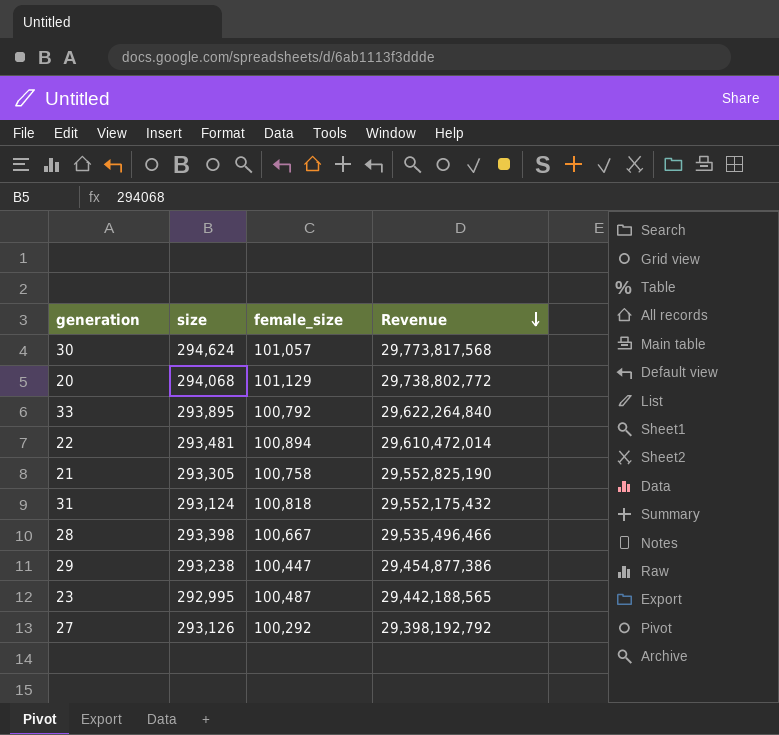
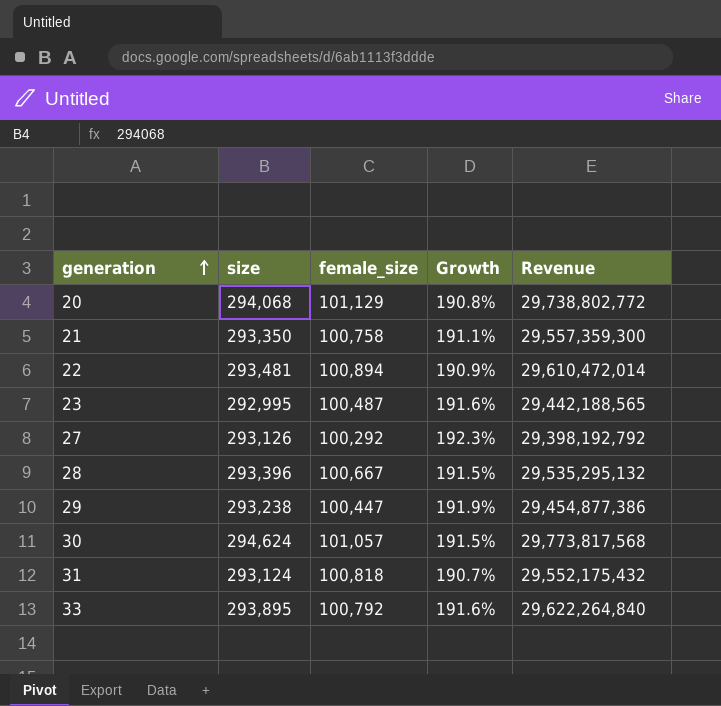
row order: Revenue descending -> generation ascending
column Growth | formula: none -> ([size] - [female_size]) / [female_size]
21 | size: 293,305 -> 293,350
21 | Revenue: 29,552,825,190 -> 29,557,359,300
28 | size: 293,398 -> 293,396
28 | Revenue: 29,535,496,466 -> 29,535,295,132

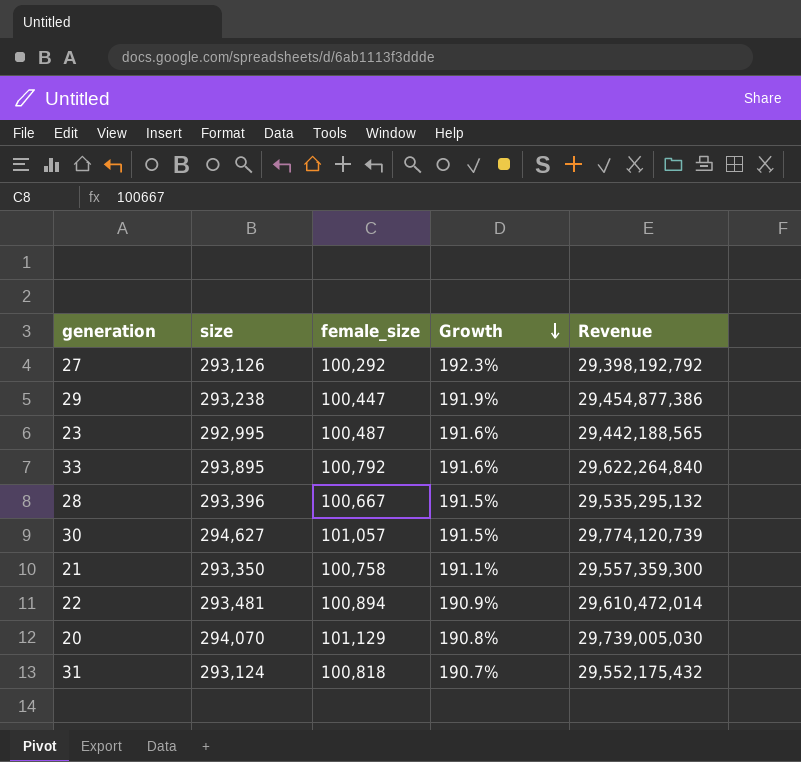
row order: generation ascending -> Growth descending
30 | size: 294,624 -> 294,627
30 | Revenue: 29,773,817,568 -> 29,774,120,739
20 | size: 294,068 -> 294,070
20 | Revenue: 29,738,802,772 -> 29,739,005,030

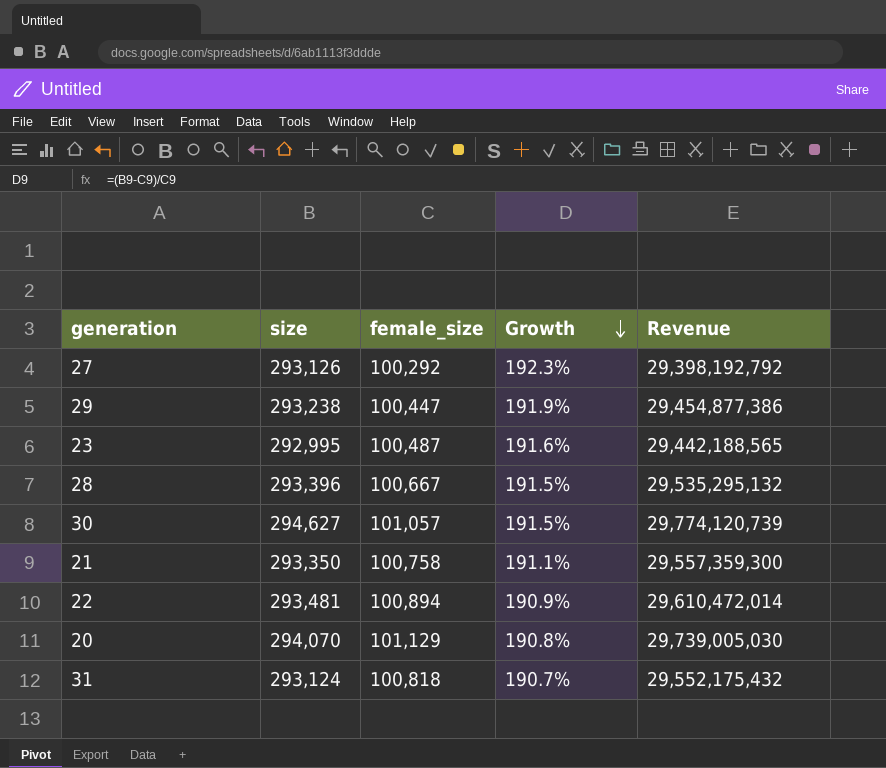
row 33: 293,895 | 100,792 | 191.6% | 29,622,264,840 -> none

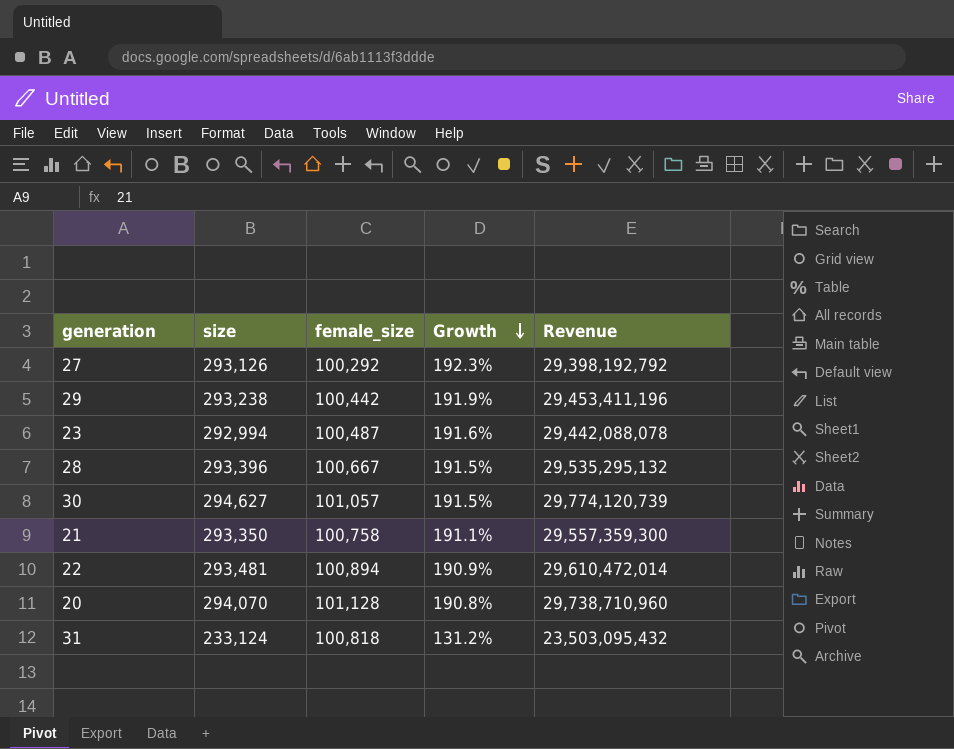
29 | female_size: 100,447 -> 100,442
29 | Revenue: 29,454,877,386 -> 29,453,411,196
23 | size: 292,995 -> 292,994
23 | Revenue: 29,442,188,565 -> 29,442,088,078
20 | female_size: 101,129 -> 101,128
20 | Revenue: 29,739,005,030 -> 29,738,710,960
31 | size: 293,124 -> 233,124
31 | Growth: 190.7% -> 131.2%
31 | Revenue: 29,552,175,432 -> 23,503,095,432

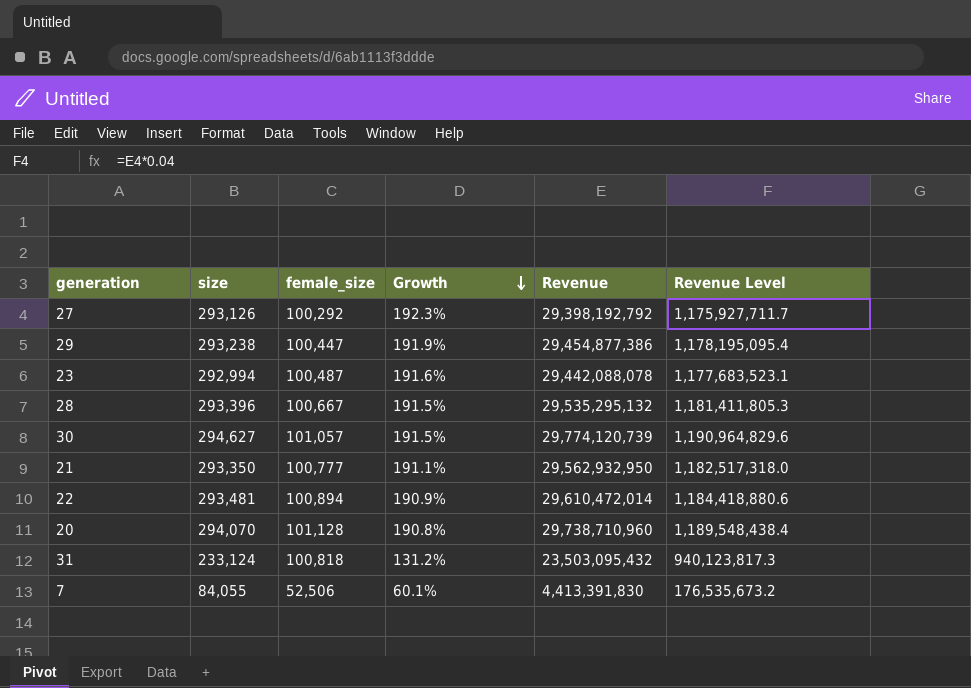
column Revenue Level | formula: none -> [Revenue] * 0.04
29 | female_size: 100,442 -> 100,447
29 | Revenue: 29,453,411,196 -> 29,454,877,386
21 | female_size: 100,758 -> 100,777
21 | Revenue: 29,557,359,300 -> 29,562,932,950
row 7: none -> 84,055 | 52,506 | 60.1% | 4,413,391,830 | 176,535,673.2

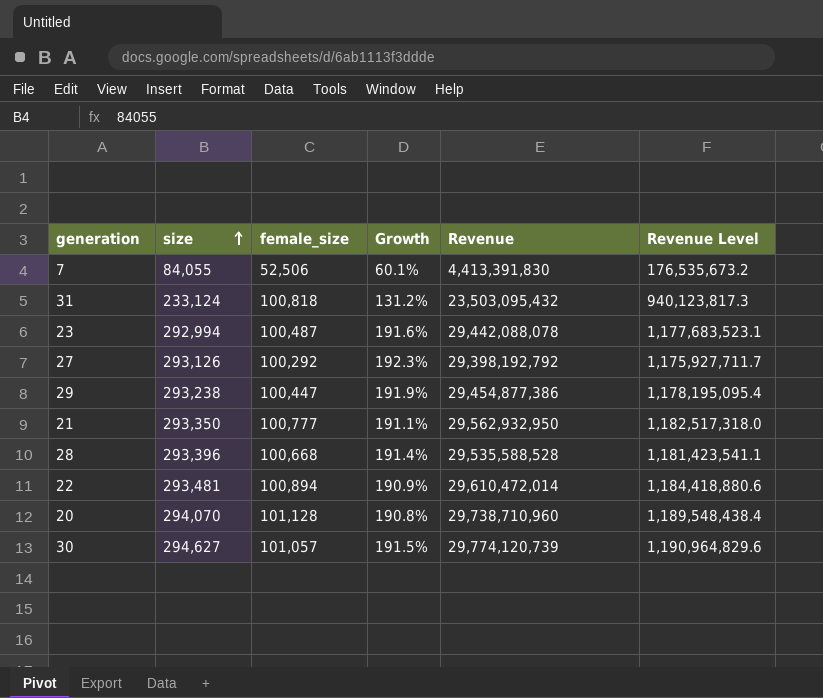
row order: Growth descending -> size ascending
28 | female_size: 100,667 -> 100,668
28 | Growth: 191.5% -> 191.4%
28 | Revenue: 29,535,295,132 -> 29,535,588,528
28 | Revenue Level: 1,181,411,805.3 -> 1,181,423,541.1

